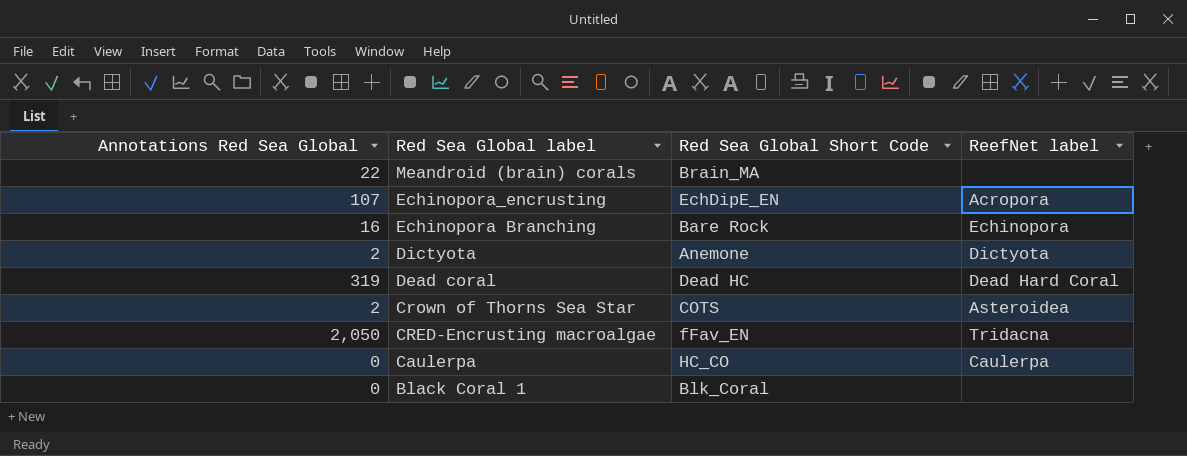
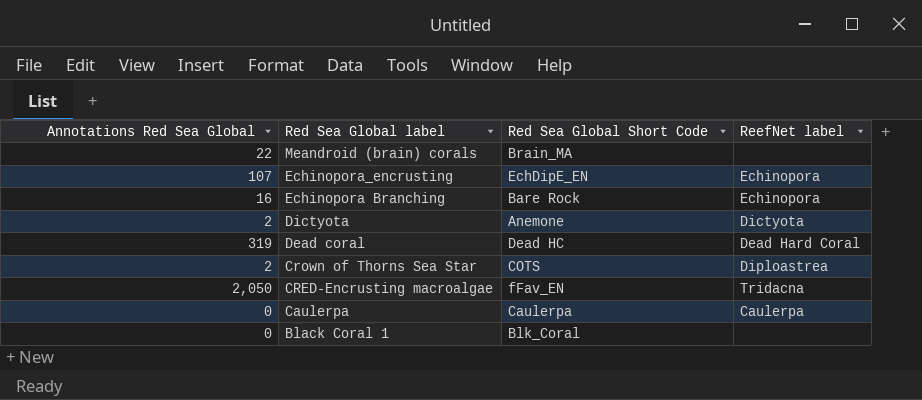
Echinopora_encrusting | ReefNet label: Acropora -> Echinopora
Crown of Thorns Sea Star | ReefNet label: Asteroidea -> Diploastrea
Caulerpa | Red Sea Global Short Code: HC_CO -> Caulerpa

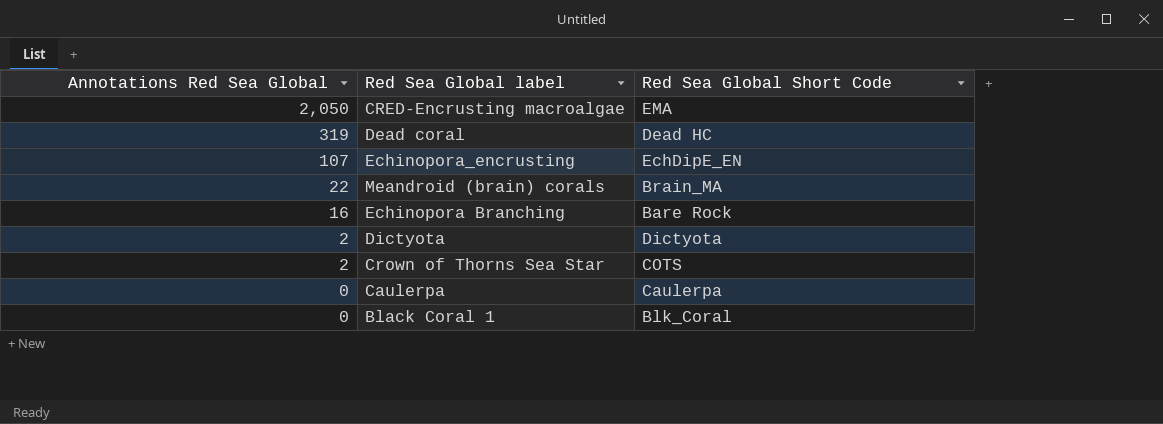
row order: Red Sea Global label descending -> Annotations Red Sea Global descending
column ReefNet label | position: 4 -> none
CRED-Encrusting macroalgae | Red Sea Global Short Code: fFav_EN -> EMA
Dictyota | Red Sea Global Short Code: Anemone -> Dictyota

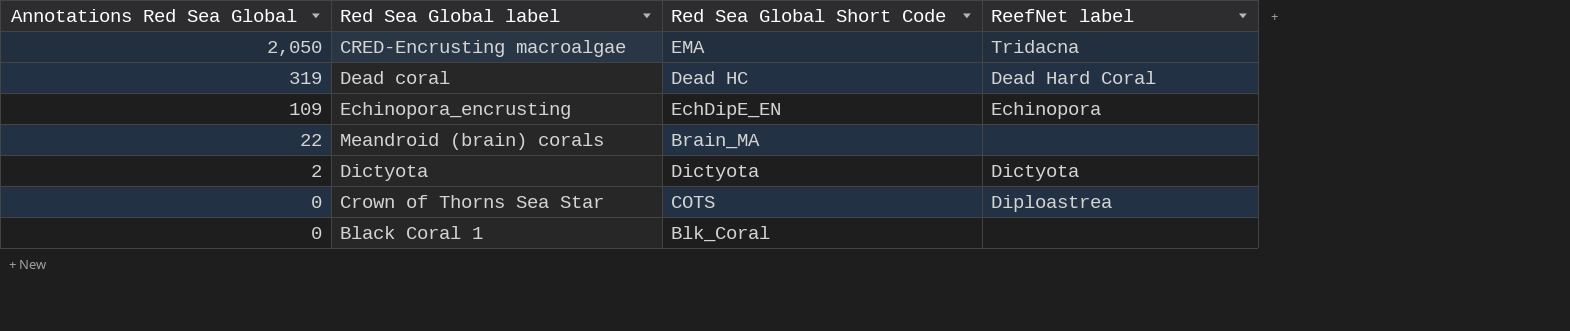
column ReefNet label | position: none -> 4
row Echinopora Branching: 16 | Bare Rock -> none
row Caulerpa: 0 | Caulerpa -> none
Echinopora_encrusting | Annotations Red Sea Global: 107 -> 109
Crown of Thorns Sea Star | Annotations Red Sea Global: 2 -> 0

